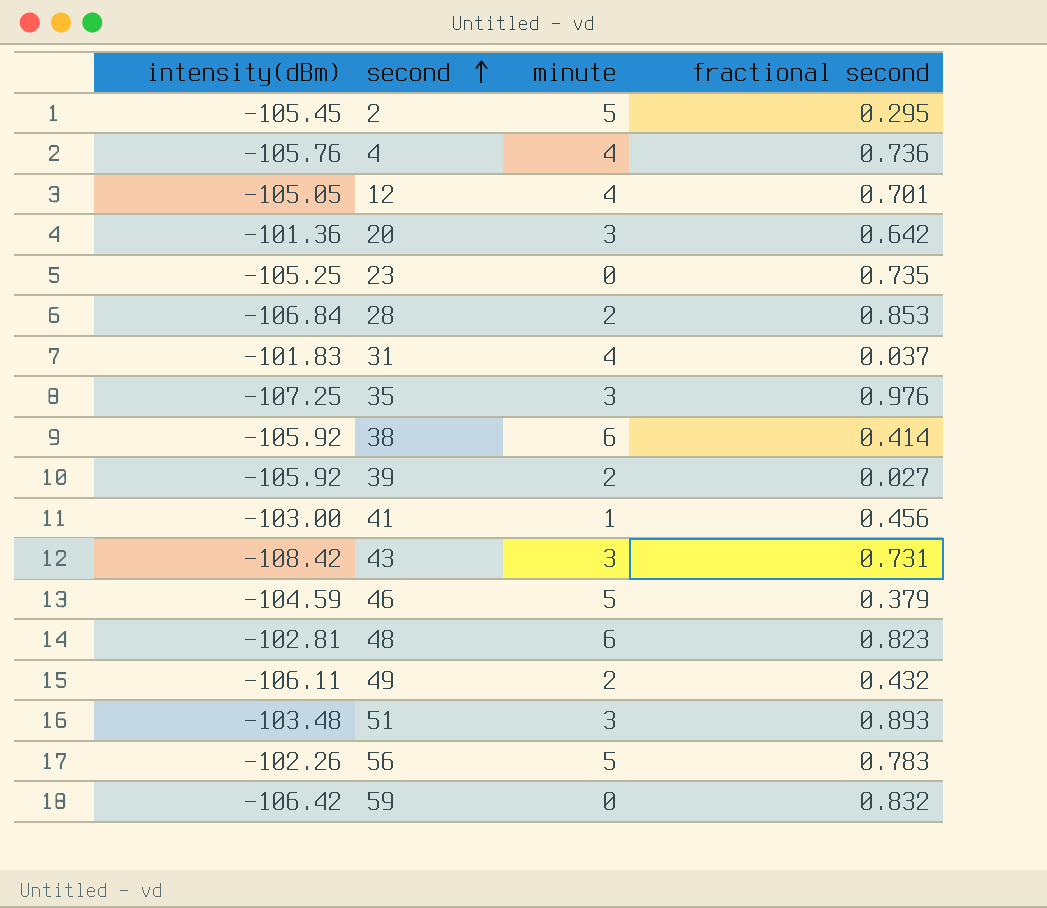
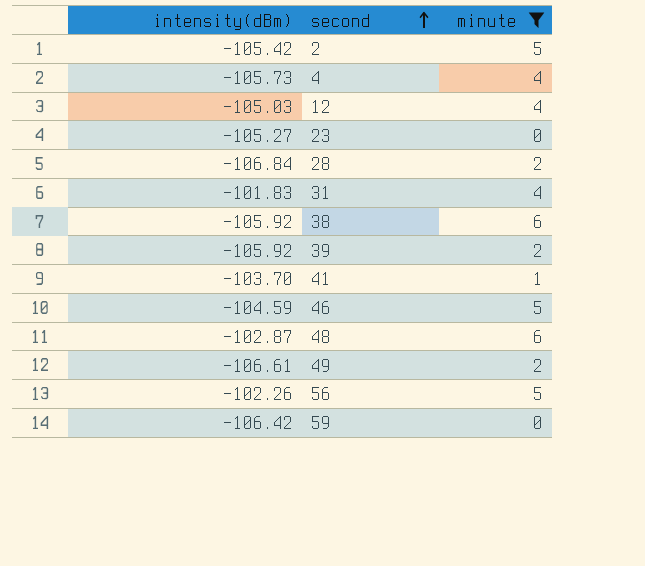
filter: none -> minute != 3
column fractional second | position: 4 -> none
2 | intensity(dBm): -105.45 -> -105.42
4 | intensity(dBm): -105.76 -> -105.73
12 | intensity(dBm): -105.05 -> -105.03
23 | intensity(dBm): -105.25 -> -105.27
41 | intensity(dBm): -103.00 -> -103.70
48 | intensity(dBm): -102.81 -> -102.87
49 | intensity(dBm): -106.11 -> -106.61

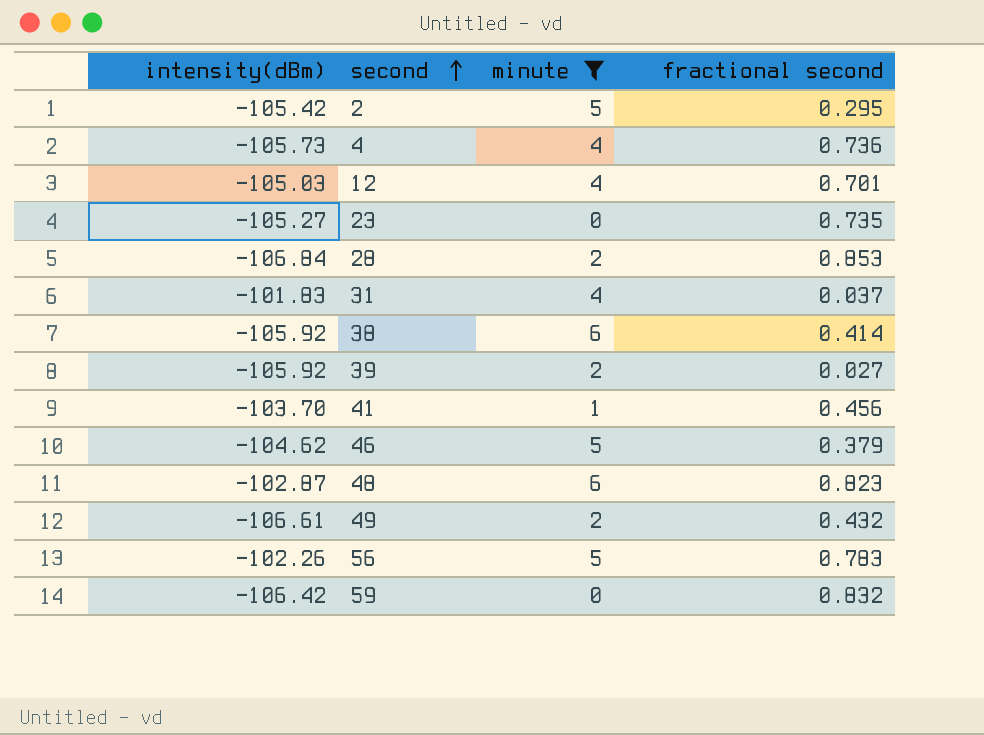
column fractional second | position: none -> 4
46 | intensity(dBm): -104.59 -> -104.62

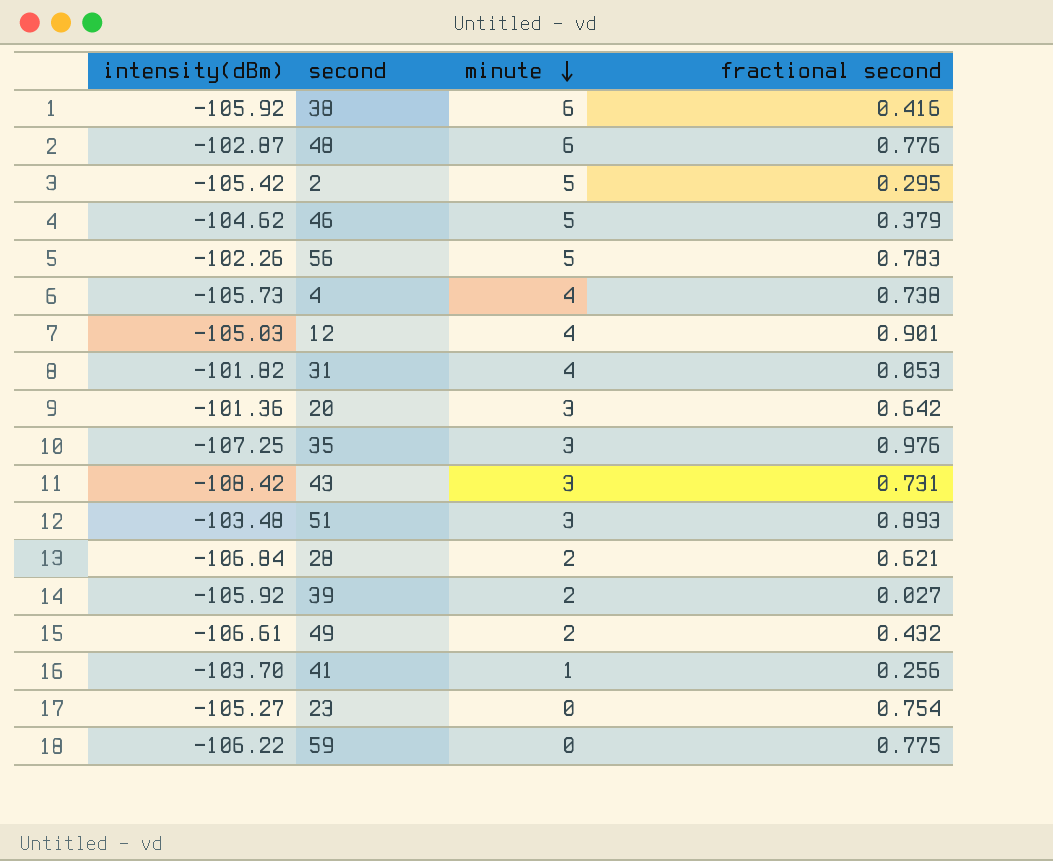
filter: minute != 3 -> none
row order: second ascending -> minute descending
38 | fractional second: 0.414 -> 0.416
48 | fractional second: 0.823 -> 0.776
4 | fractional second: 0.736 -> 0.738
12 | fractional second: 0.701 -> 0.901
31 | intensity(dBm): -101.83 -> -101.82
31 | fractional second: 0.037 -> 0.053
28 | fractional second: 0.853 -> 0.621
41 | fractional second: 0.456 -> 0.256
23 | fractional second: 0.735 -> 0.754
59 | intensity(dBm): -106.42 -> -106.22
59 | fractional second: 0.832 -> 0.775

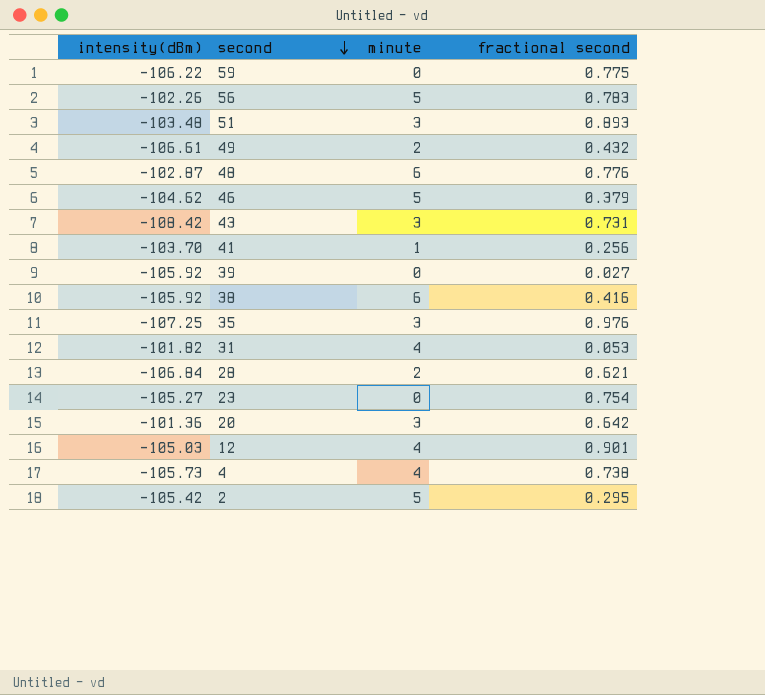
row order: minute descending -> second descending
39 | minute: 2 -> 0

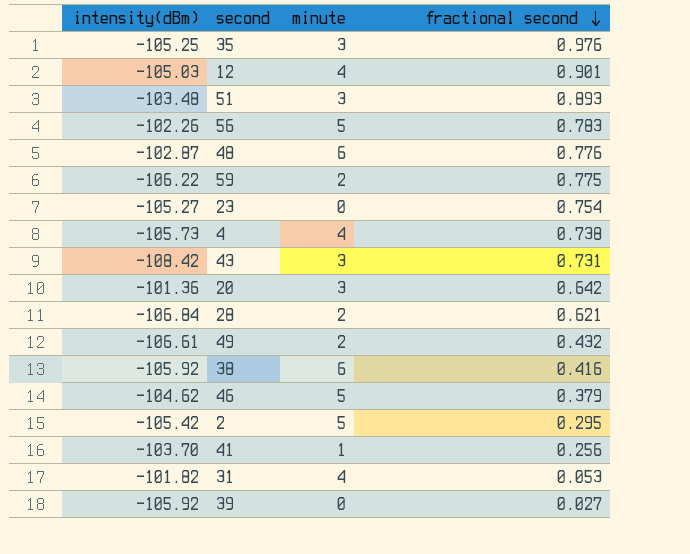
row order: second descending -> fractional second descending
35 | intensity(dBm): -107.25 -> -105.25
59 | minute: 0 -> 2

